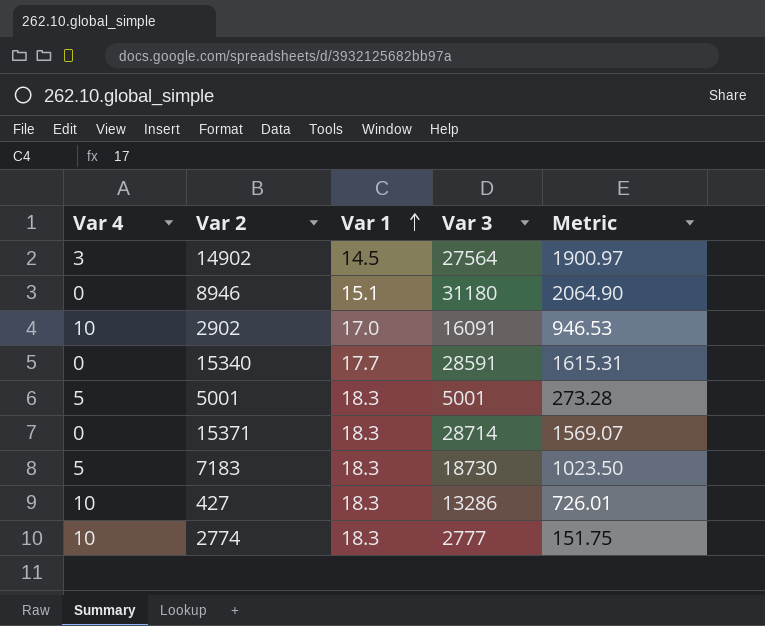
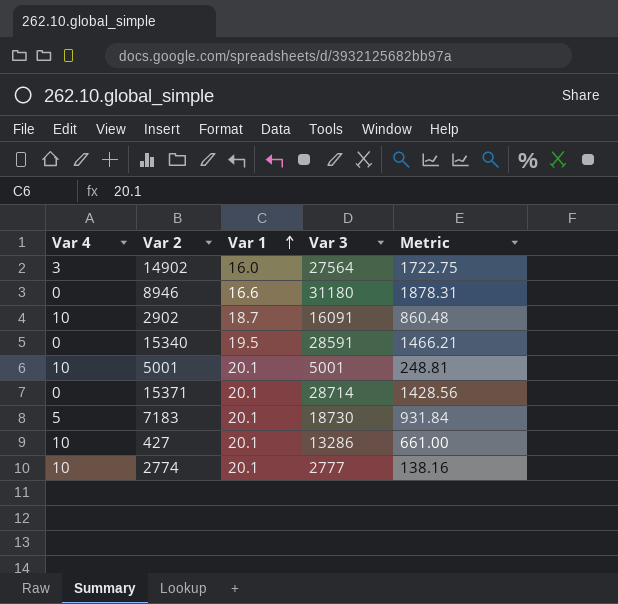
14902 | Var 1: 14.5 -> 16.0
14902 | Metric: 1900.97 -> 1722.75
8946 | Var 1: 15.1 -> 16.6
8946 | Metric: 2064.90 -> 1878.31
2902 | Var 1: 17.0 -> 18.7
2902 | Metric: 946.53 -> 860.48
15340 | Var 1: 17.7 -> 19.5
15340 | Metric: 1615.31 -> 1466.21
5001 | Var 4: 5 -> 10
5001 | Var 1: 18.3 -> 20.1
5001 | Metric: 273.28 -> 248.81
15371 | Var 1: 18.3 -> 20.1
15371 | Metric: 1569.07 -> 1428.56
7183 | Var 1: 18.3 -> 20.1
7183 | Metric: 1023.50 -> 931.84
427 | Var 1: 18.3 -> 20.1
427 | Metric: 726.01 -> 661.00
2774 | Var 1: 18.3 -> 20.1
2774 | Metric: 151.75 -> 138.16

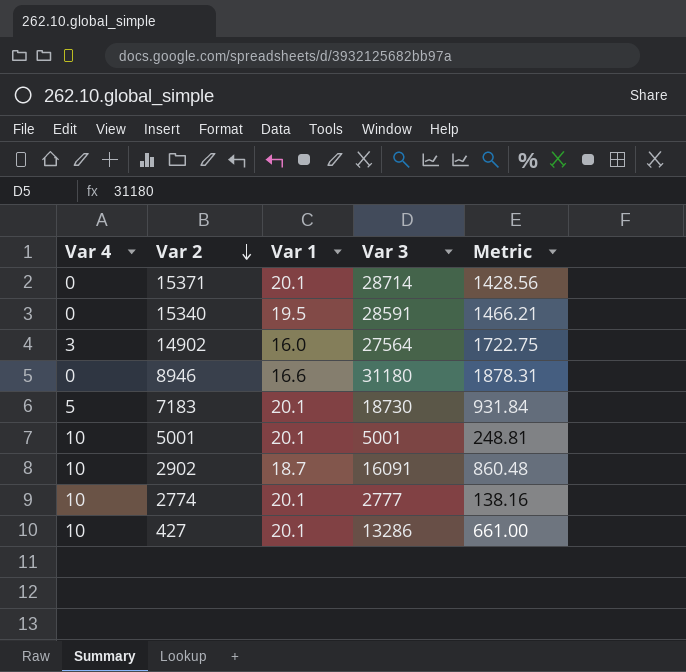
row order: Var 1 ascending -> Var 2 descending

